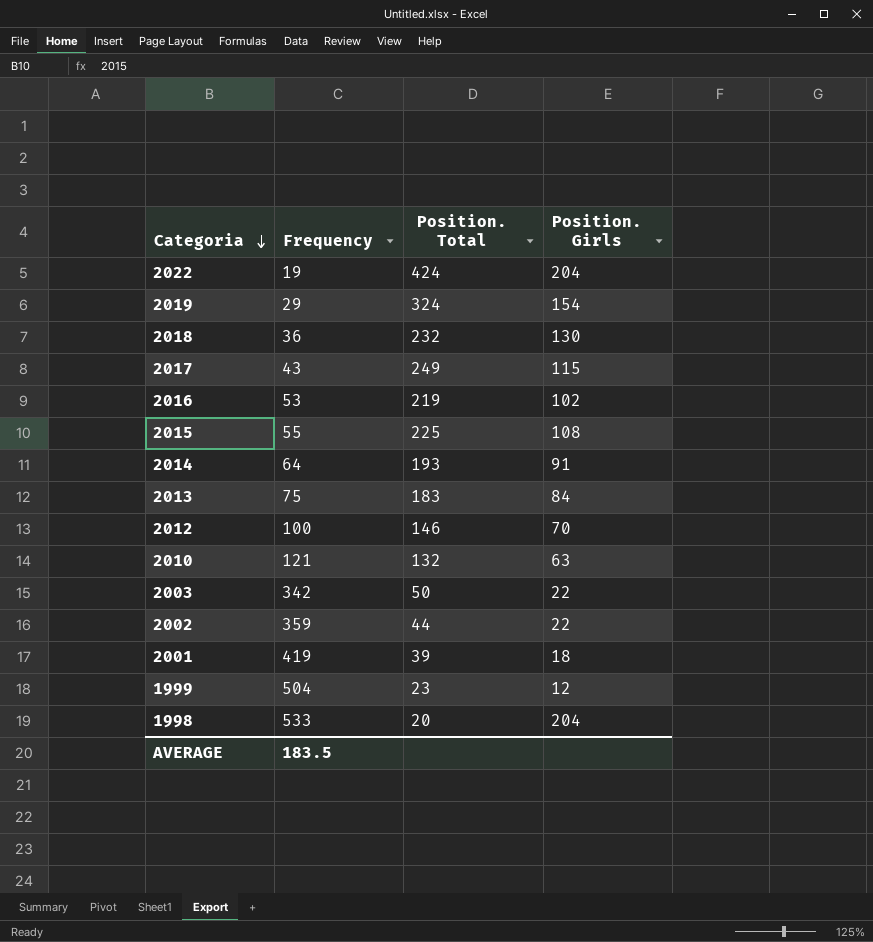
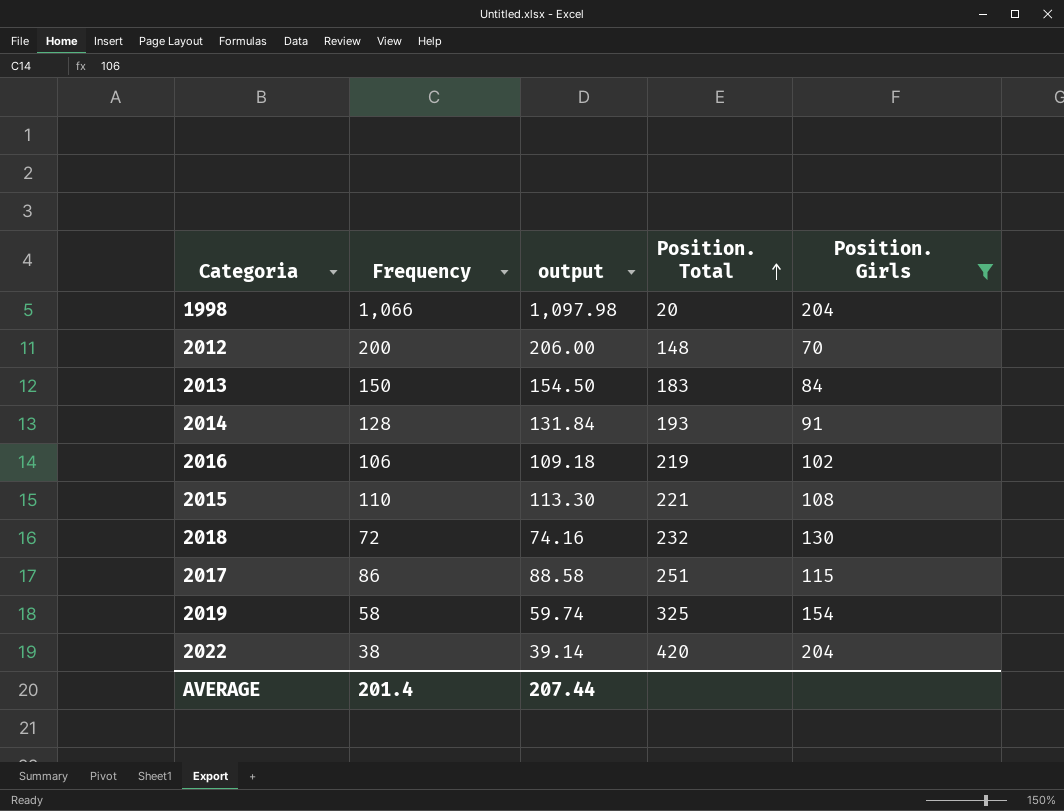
filter: none -> Position. Girls >= 70
row order: Categoria descending -> Position. Total ascending
column output | formula: none -> [Frequency] * 1.03
1998 | Frequency: 533 -> 1,066
2012 | Frequency: 100 -> 200
2012 | Position. Total: 146 -> 148
2013 | Frequency: 75 -> 150
2014 | Frequency: 64 -> 128
2016 | Frequency: 53 -> 106
2015 | Frequency: 55 -> 110
2015 | Position. Total: 225 -> 221
2018 | Frequency: 36 -> 72
2017 | Frequency: 43 -> 86
2017 | Position. Total: 249 -> 251
2019 | Frequency: 29 -> 58
2019 | Position. Total: 324 -> 325
2022 | Frequency: 19 -> 38
2022 | Position. Total: 424 -> 420
AVERAGE | Frequency: 183.5 -> 201.4

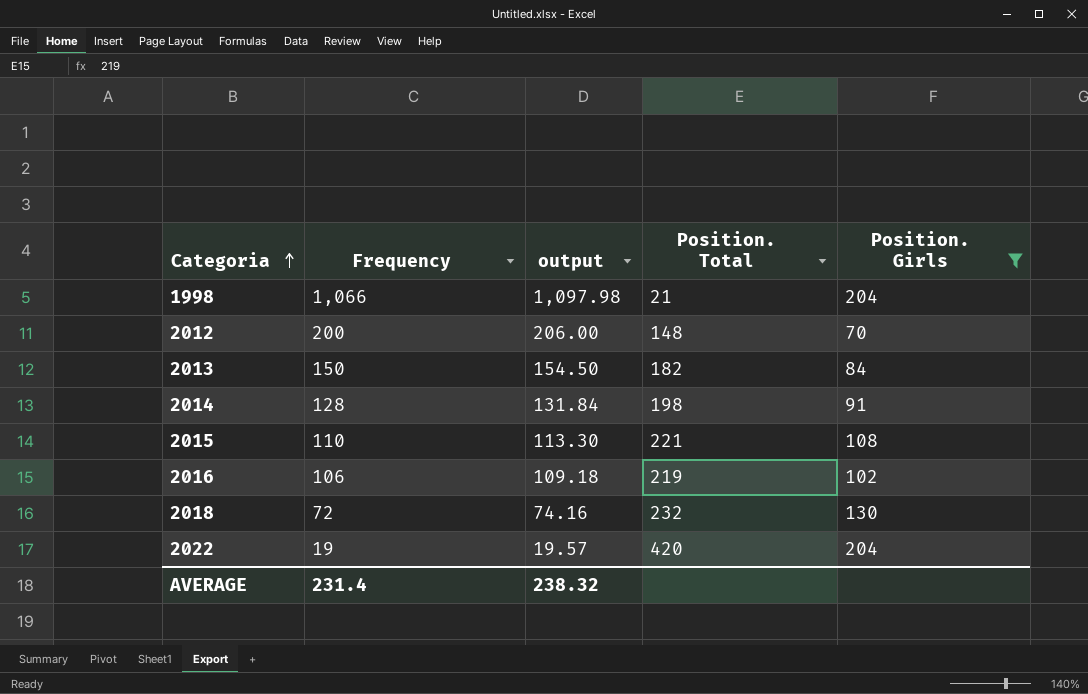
row order: Position. Total ascending -> Categoria ascending
row 2017: 86 | 88.58 | 251 | 115 -> none
row 2019: 58 | 59.74 | 325 | 154 -> none
1998 | Position. Total: 20 -> 21
2013 | Position. Total: 183 -> 182
2014 | Position. Total: 193 -> 198
2022 | Frequency: 38 -> 19
2022 | output: 39.14 -> 19.57
AVERAGE | Frequency: 201.4 -> 231.4
AVERAGE | output: 207.44 -> 238.32

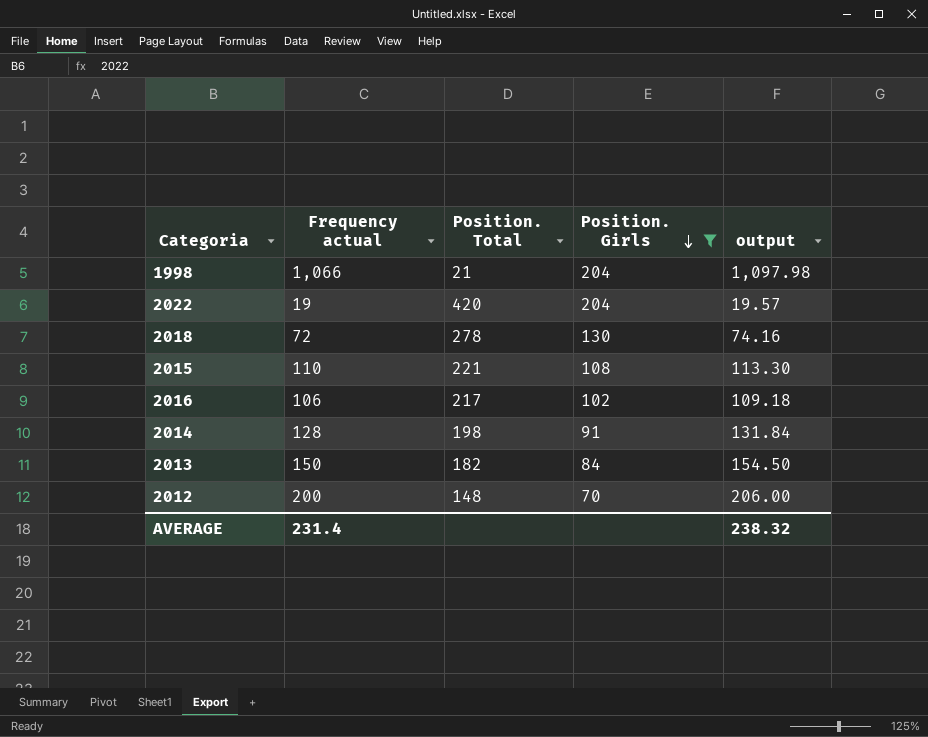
row order: Categoria ascending -> Position. Girls descending
column name: Frequency -> Frequency actual
column output | position: 3 -> 5
2018 | Position. Total: 232 -> 278
2016 | Position. Total: 219 -> 217

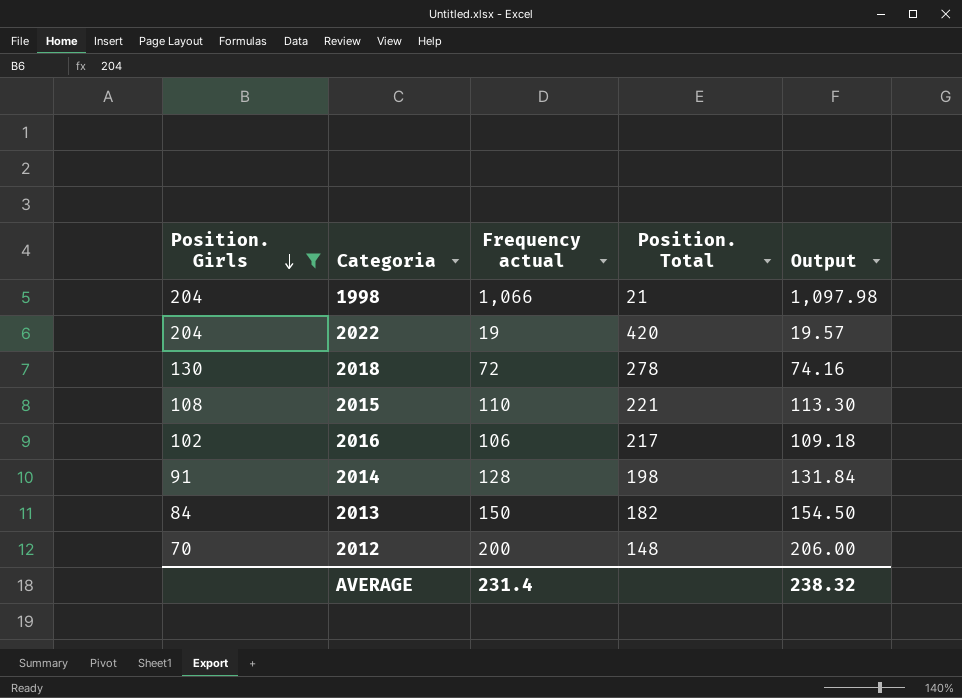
column Position. Girls | position: 4 -> 1
column name: output -> Output

